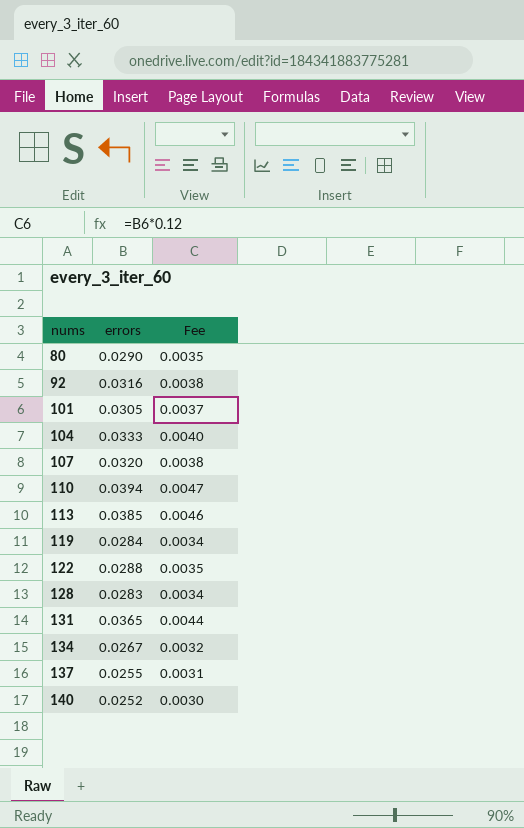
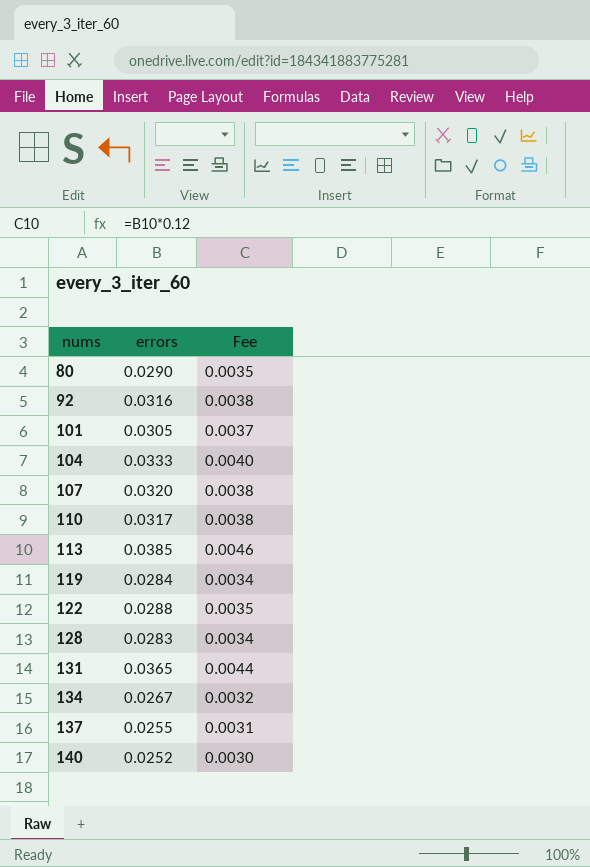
110 | errors: 0.0394 -> 0.0317
110 | Fee: 0.0047 -> 0.0038

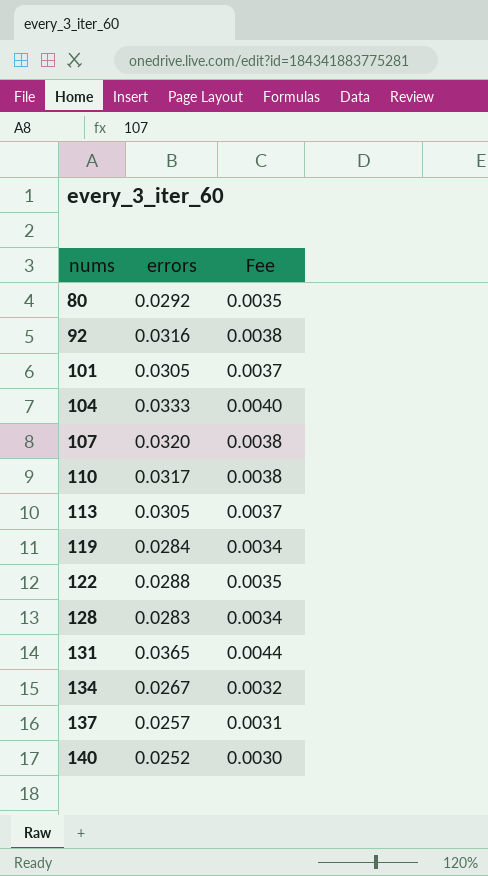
80 | errors: 0.0290 -> 0.0292
113 | errors: 0.0385 -> 0.0305
113 | Fee: 0.0046 -> 0.0037
137 | errors: 0.0255 -> 0.0257

